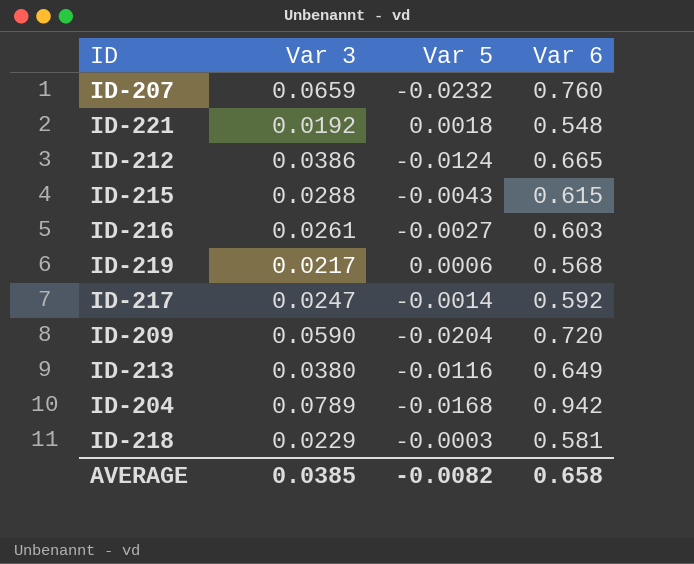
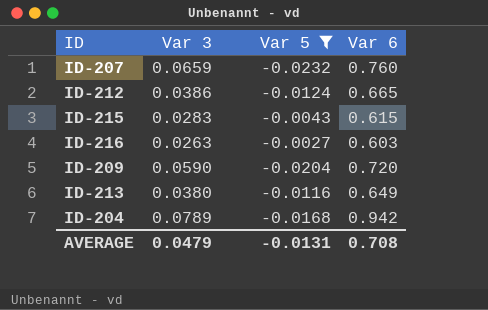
filter: none -> Var 5 <= -0.0027
ID-215 | Var 3: 0.0288 -> 0.0283
ID-216 | Var 3: 0.0261 -> 0.0263
AVERAGE | Var 3: 0.0385 -> 0.0479
AVERAGE | Var 5: -0.0082 -> -0.0131
AVERAGE | Var 6: 0.658 -> 0.708

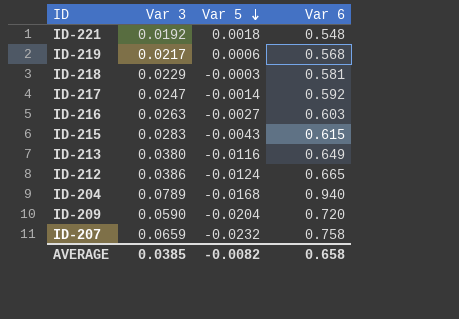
filter: Var 5 <= -0.0027 -> none
row order: none -> Var 5 descending
ID-204 | Var 6: 0.942 -> 0.940
ID-207 | Var 6: 0.760 -> 0.758
AVERAGE | Var 3: 0.0479 -> 0.0385
AVERAGE | Var 5: -0.0131 -> -0.0082
AVERAGE | Var 6: 0.708 -> 0.658

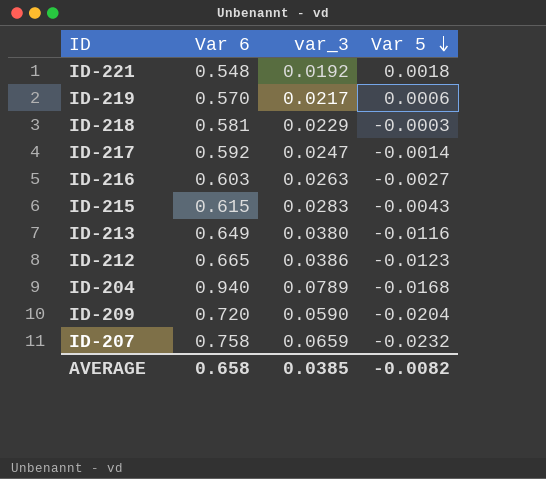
column Var 6 | position: 4 -> 2
column name: Var 3 -> var_3
ID-219 | Var 6: 0.568 -> 0.570
ID-212 | Var 5: -0.0124 -> -0.0123

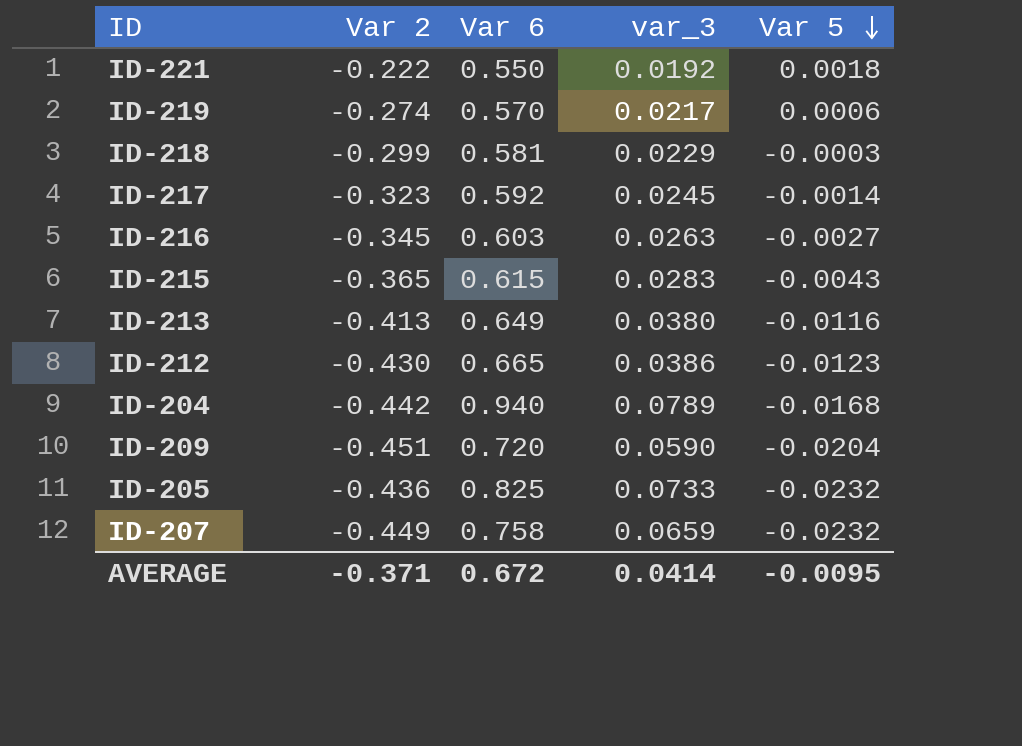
column Var 2 | position: none -> 2
ID-221 | Var 6: 0.548 -> 0.550
ID-217 | var_3: 0.0247 -> 0.0245
row ID-205: none -> -0.436 | 0.825 | 0.0733 | -0.0232
AVERAGE | Var 6: 0.658 -> 0.672
AVERAGE | var_3: 0.0385 -> 0.0414
AVERAGE | Var 5: -0.0082 -> -0.0095

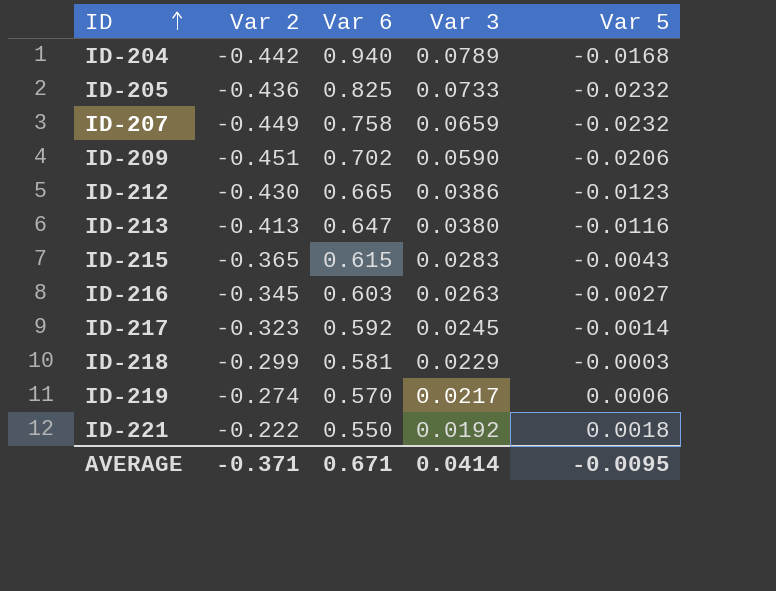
row order: Var 5 descending -> ID ascending
column name: var_3 -> Var 3
ID-209 | Var 6: 0.720 -> 0.702
ID-209 | Var 5: -0.0204 -> -0.0206
ID-213 | Var 6: 0.649 -> 0.647
AVERAGE | Var 6: 0.672 -> 0.671

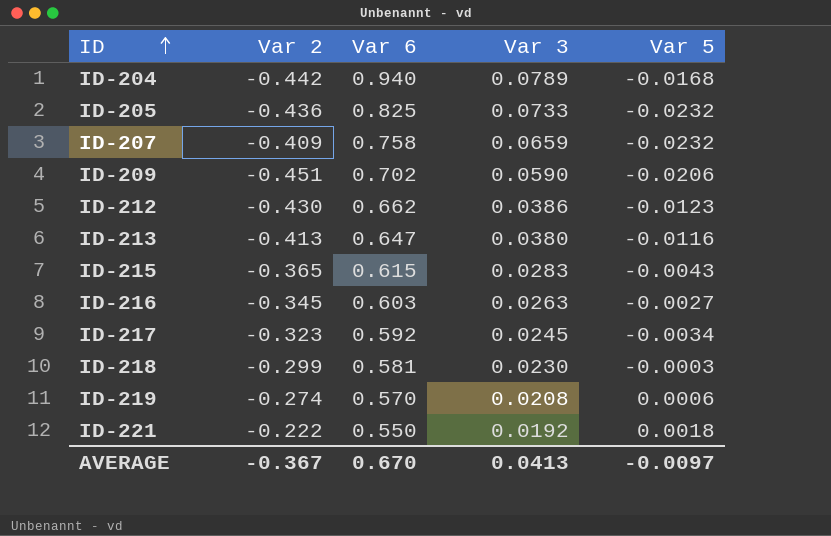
ID-207 | Var 2: -0.449 -> -0.409
ID-212 | Var 6: 0.665 -> 0.662
ID-217 | Var 5: -0.0014 -> -0.0034
ID-218 | Var 3: 0.0229 -> 0.0230
ID-219 | Var 3: 0.0217 -> 0.0208
AVERAGE | Var 2: -0.371 -> -0.367
AVERAGE | Var 6: 0.671 -> 0.670
AVERAGE | Var 3: 0.0414 -> 0.0413
AVERAGE | Var 5: -0.0095 -> -0.0097

